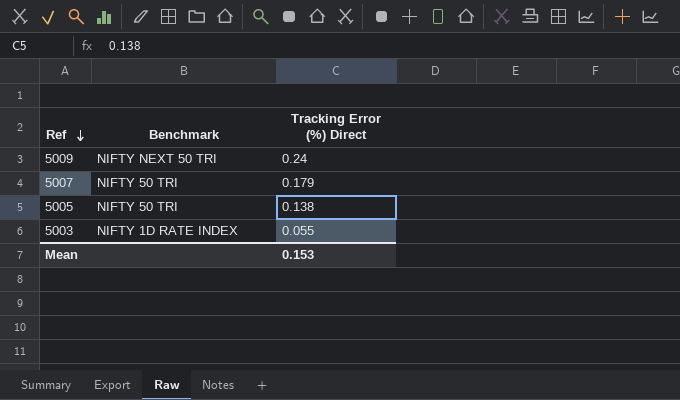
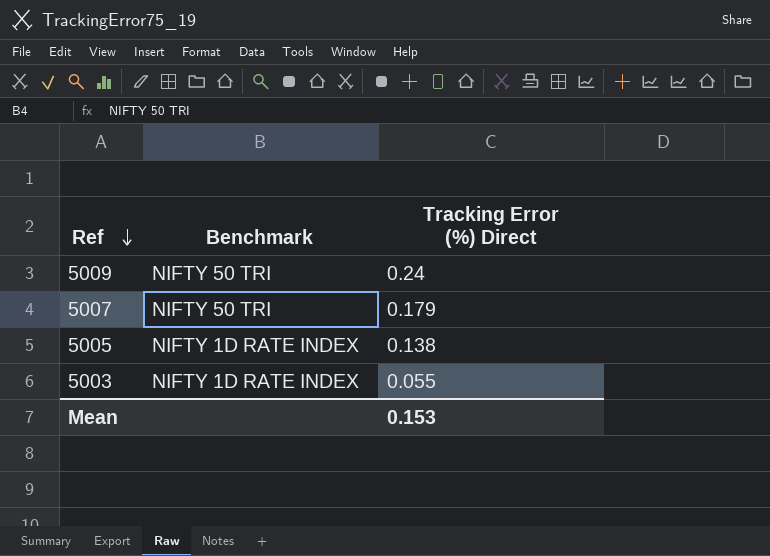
5009 | Benchmark: NIFTY NEXT 50 TRI -> NIFTY 50 TRI
5005 | Benchmark: NIFTY 50 TRI -> NIFTY 1D RATE INDEX

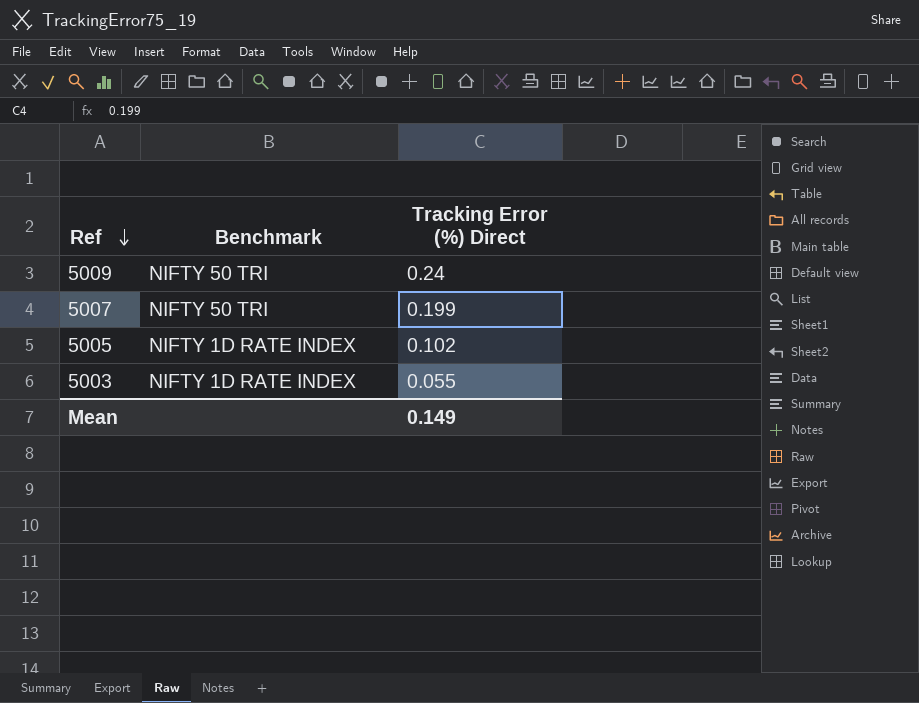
5007 | Tracking Error (%) Direct: 0.179 -> 0.199
5005 | Tracking Error (%) Direct: 0.138 -> 0.102
Mean | Tracking Error (%) Direct: 0.153 -> 0.149

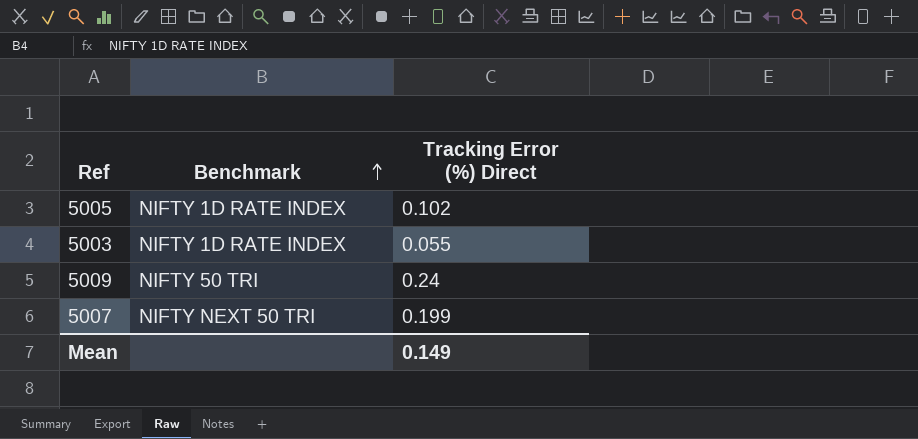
row order: Ref descending -> Benchmark ascending
5007 | Benchmark: NIFTY 50 TRI -> NIFTY NEXT 50 TRI

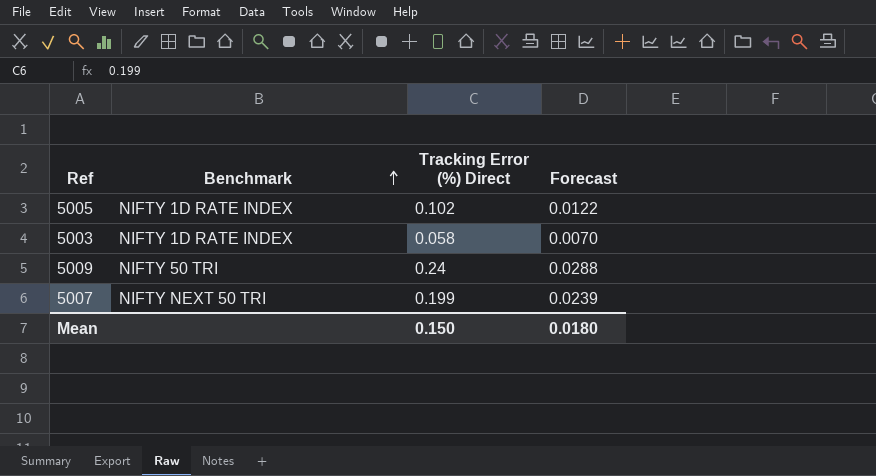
column Forecast | formula: none -> [Tracking Error (%) Direct] * 0.12
5003 | Tracking Error (%) Direct: 0.055 -> 0.058
Mean | Tracking Error (%) Direct: 0.149 -> 0.150

